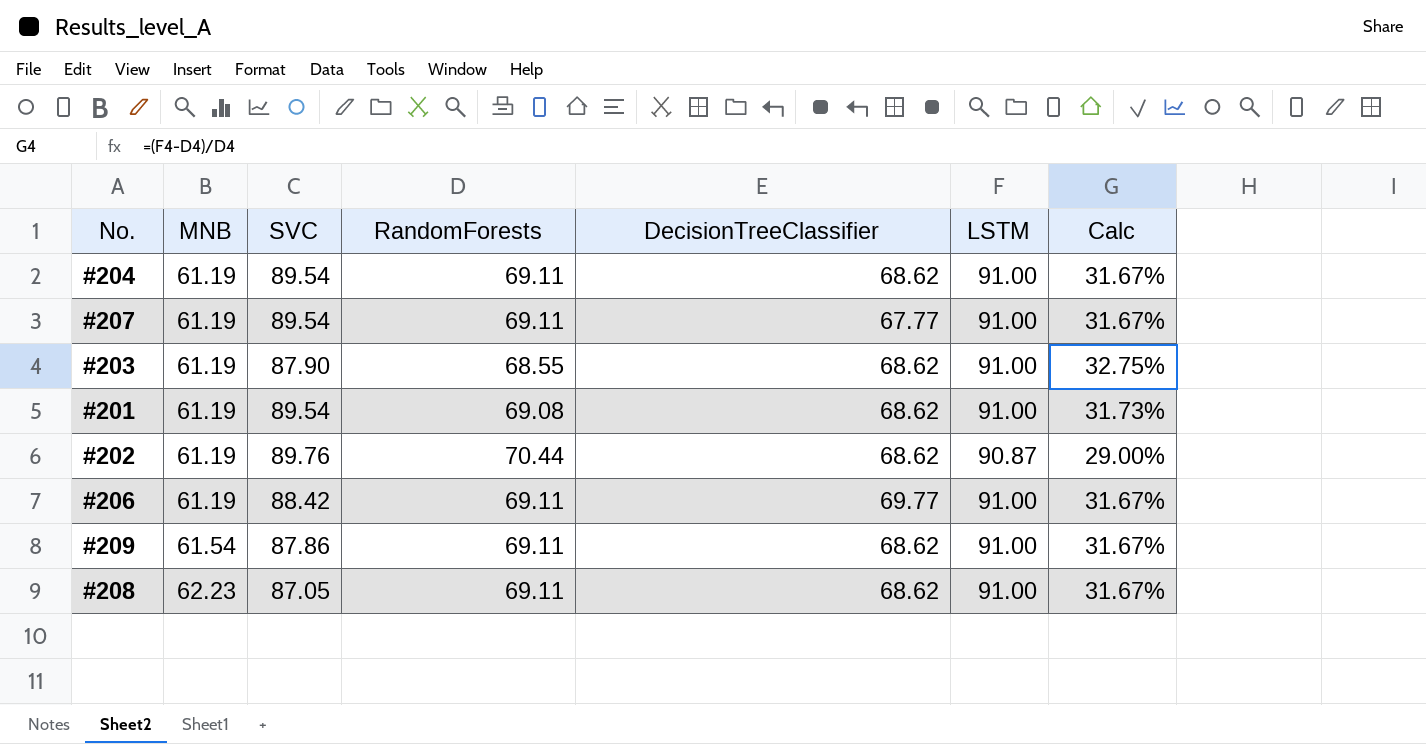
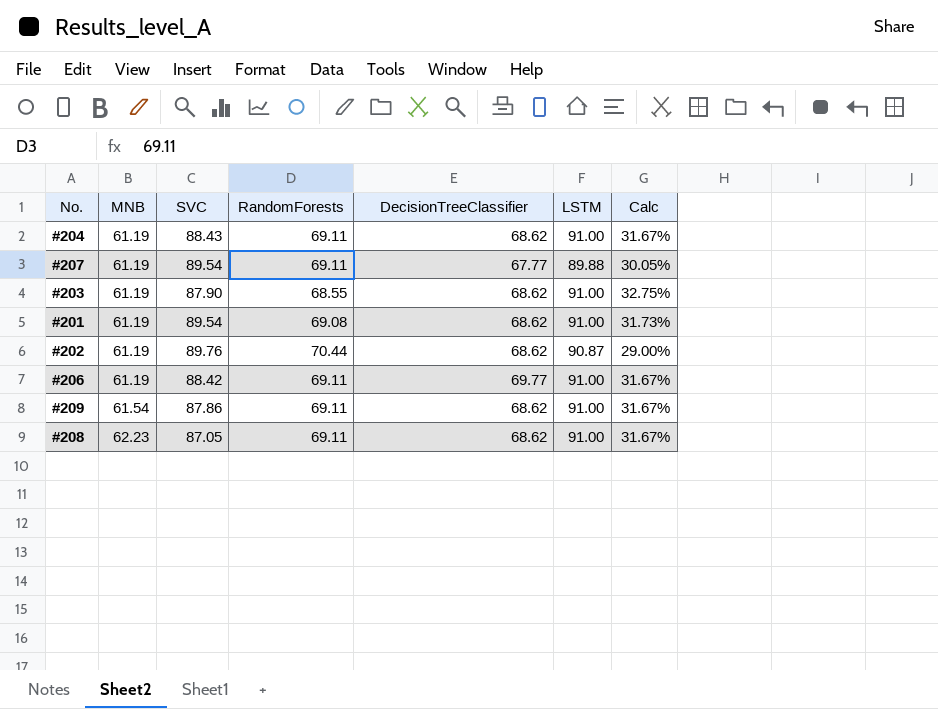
#204 | SVC: 89.54 -> 88.43
#207 | LSTM: 91.00 -> 89.88
#207 | Calc: 31.67% -> 30.05%

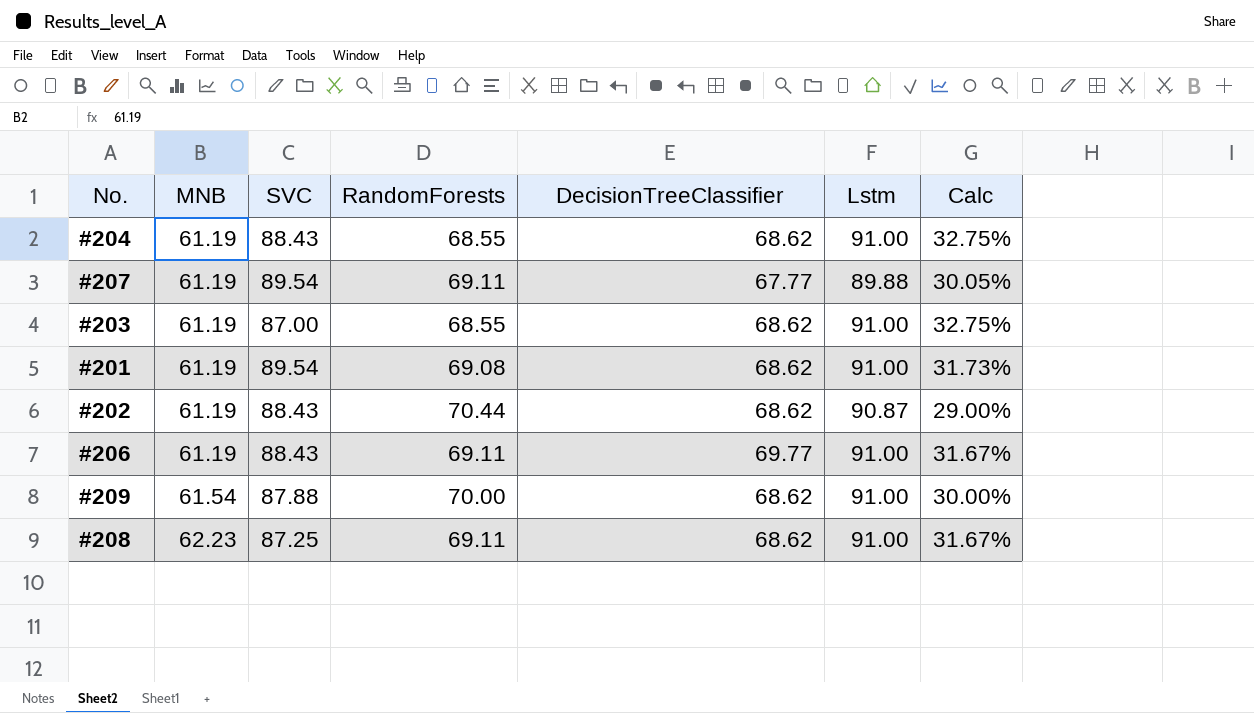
column name: LSTM -> Lstm
#204 | RandomForests: 69.11 -> 68.55
#204 | Calc: 31.67% -> 32.75%
#203 | SVC: 87.90 -> 87.00
#202 | SVC: 89.76 -> 88.43
#206 | SVC: 88.42 -> 88.43
#209 | SVC: 87.86 -> 87.88
#209 | RandomForests: 69.11 -> 70.00
#209 | Calc: 31.67% -> 30.00%
#208 | SVC: 87.05 -> 87.25

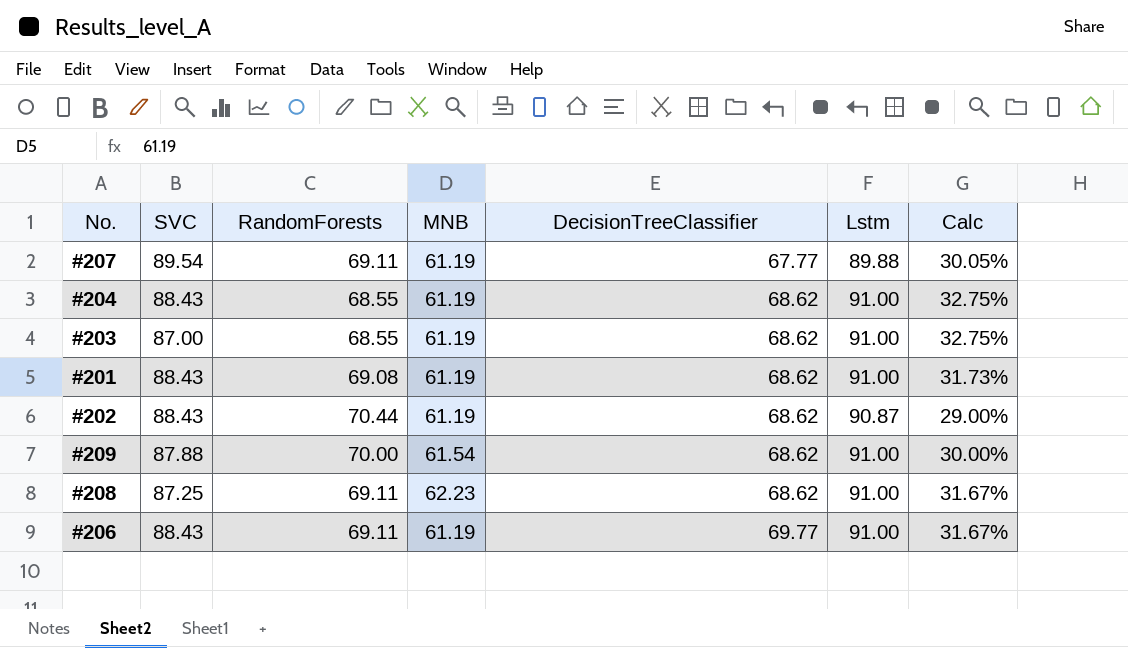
row order: MNB ascending -> DecisionTreeClassifier ascending
column MNB | position: 2 -> 4
#201 | SVC: 89.54 -> 88.43

